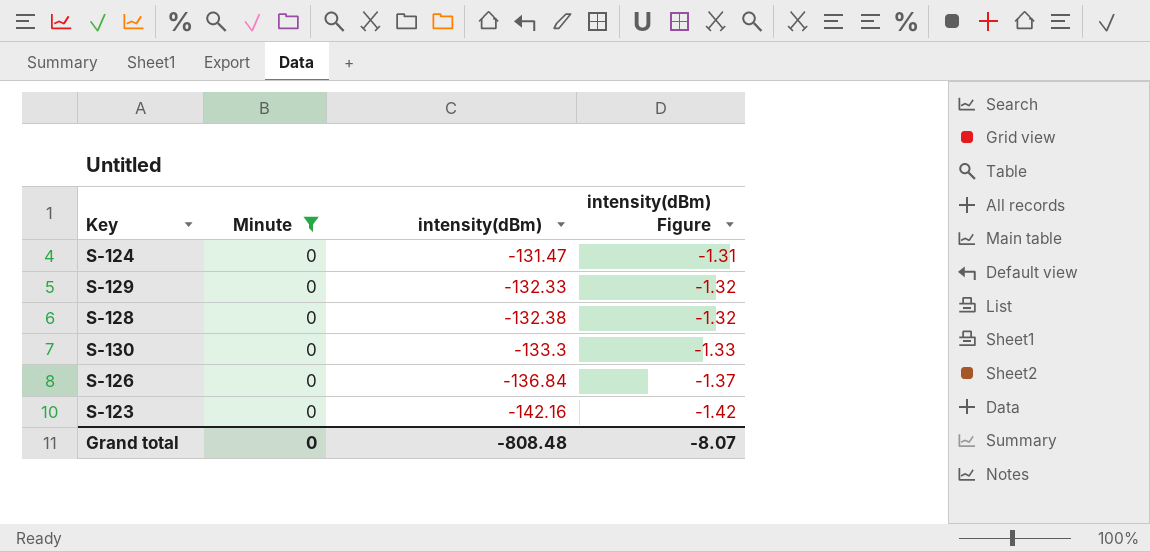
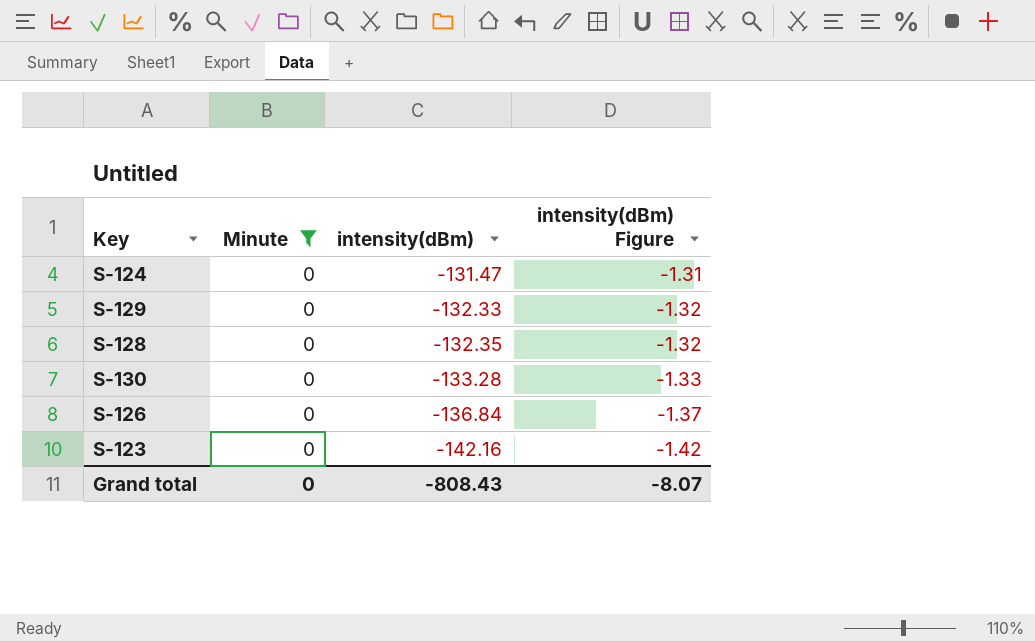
S-128 | intensity(dBm): -132.38 -> -132.35
S-130 | intensity(dBm): -133.3 -> -133.28
Grand total | intensity(dBm): -808.48 -> -808.43

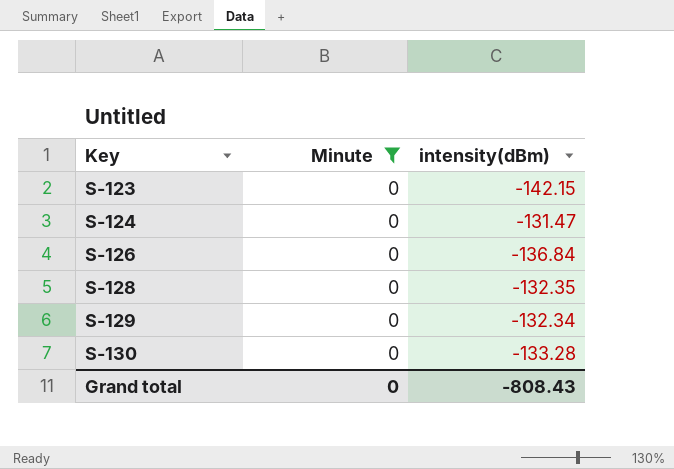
row order: intensity(dBm) descending -> Key ascending
column intensity(dBm) Figure | formula: [intensity(dBm)] * 0.01 -> none
S-123 | intensity(dBm): -142.16 -> -142.15
S-129 | intensity(dBm): -132.33 -> -132.34

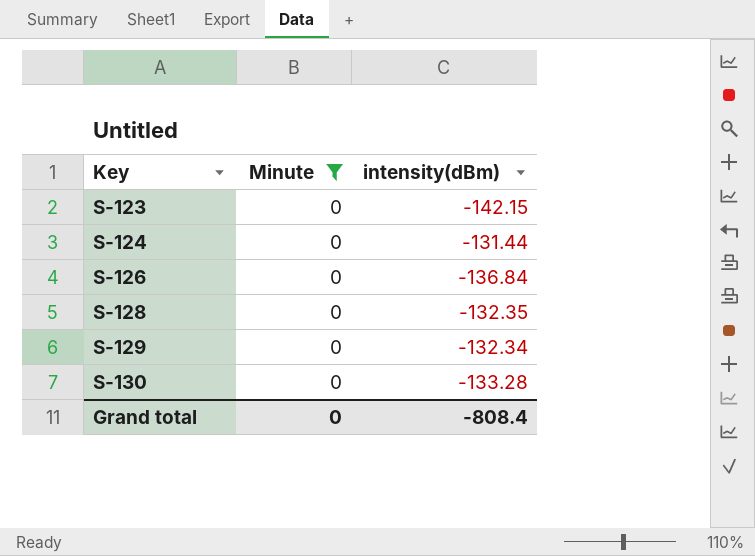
S-124 | intensity(dBm): -131.47 -> -131.44
Grand total | intensity(dBm): -808.43 -> -808.4

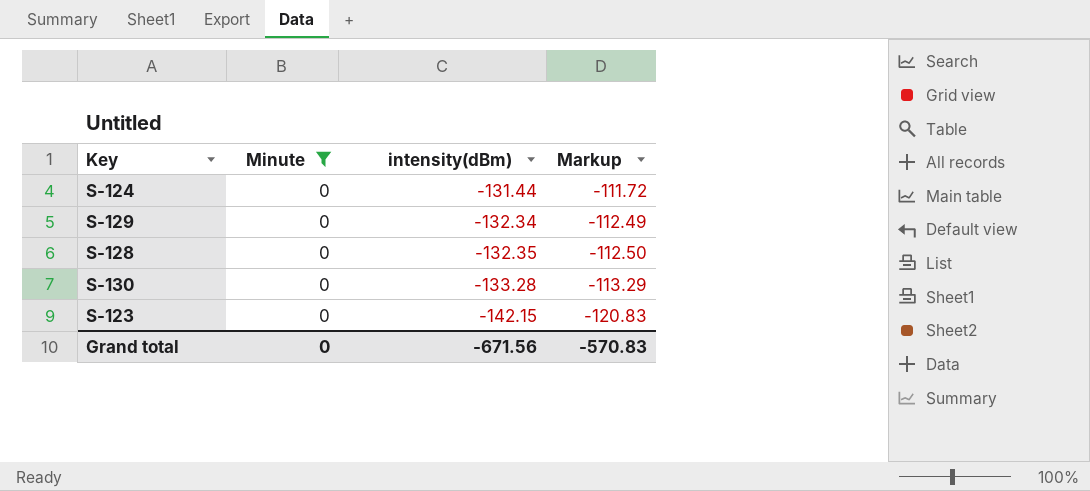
row order: Key ascending -> intensity(dBm) descending
column Markup | formula: none -> [intensity(dBm)] * 0.85
row S-126: 0 | -136.84 -> none
Grand total | intensity(dBm): -808.4 -> -671.56

